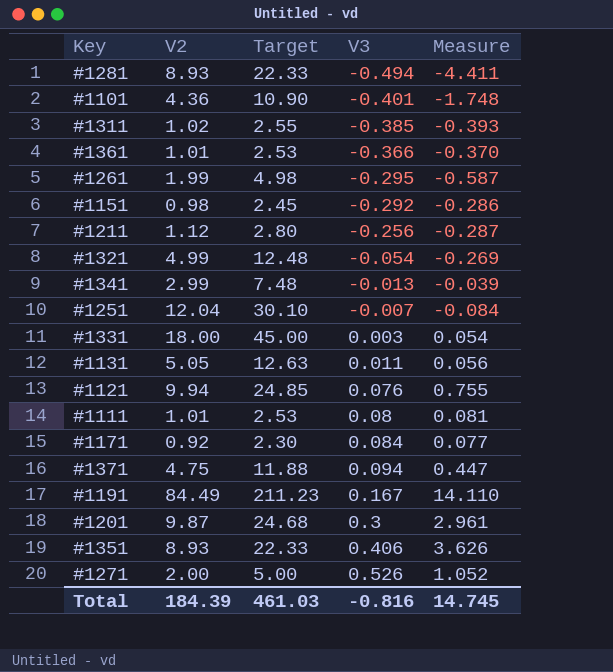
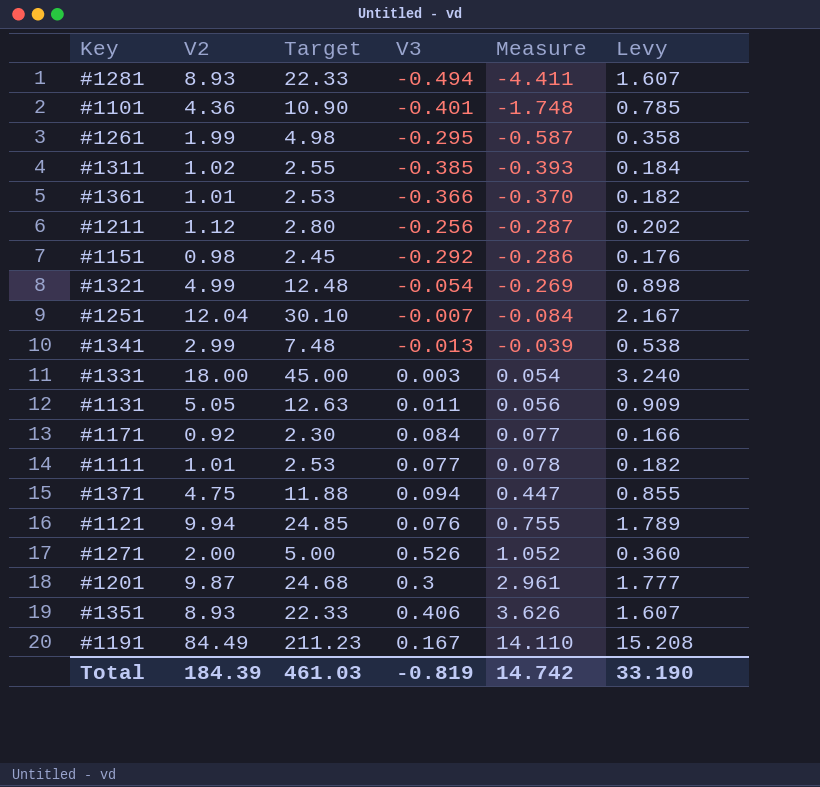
row order: V3 ascending -> Measure ascending
column Levy | formula: none -> [V2] * 0.18
#1111 | V3: 0.08 -> 0.077
#1111 | Measure: 0.081 -> 0.078
Total | V3: -0.816 -> -0.819
Total | Measure: 14.745 -> 14.742

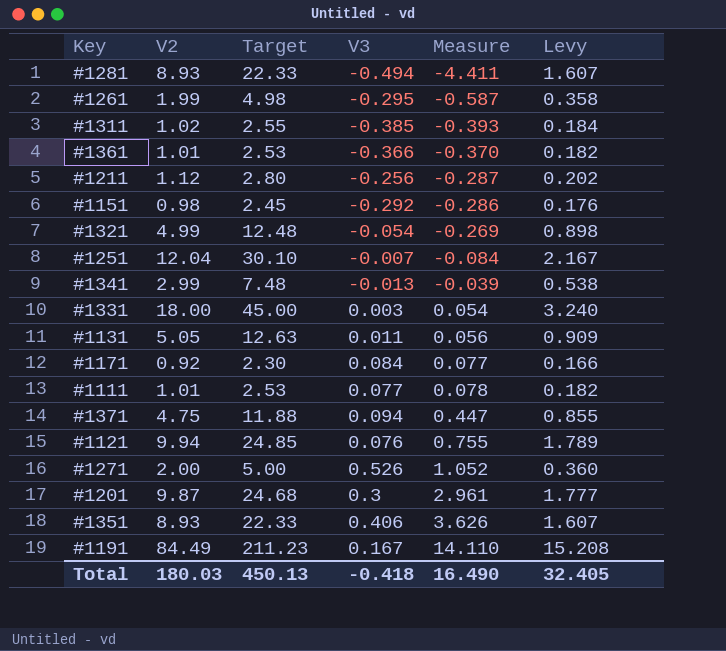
row #1101: 4.36 | 10.90 | -0.401 | -1.748 | 0.785 -> none
Total | V2: 184.39 -> 180.03
Total | Target: 461.03 -> 450.13
Total | V3: -0.819 -> -0.418
Total | Measure: 14.742 -> 16.490
Total | Levy: 33.190 -> 32.405

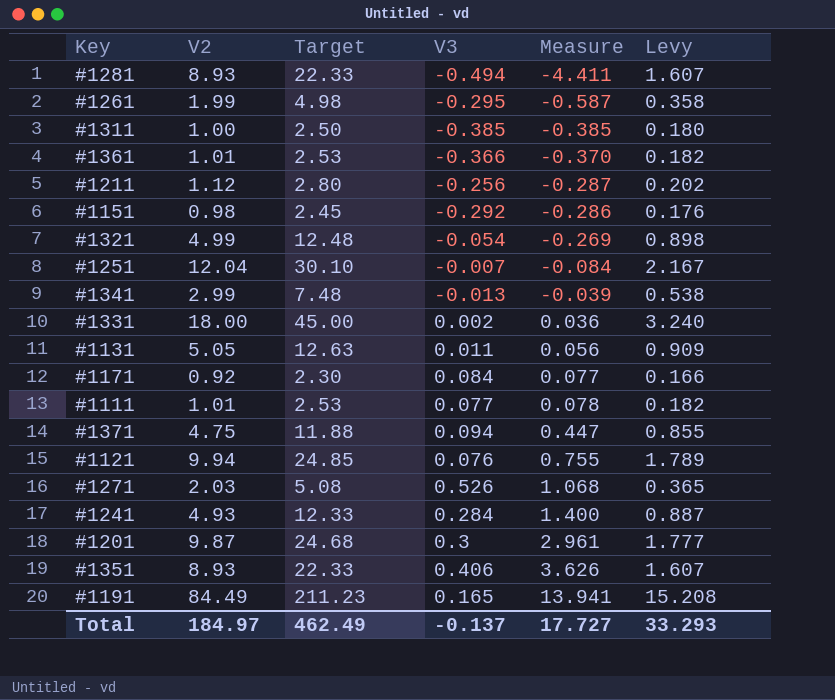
#1311 | V2: 1.02 -> 1.00
#1311 | Target: 2.55 -> 2.50
#1311 | Measure: -0.393 -> -0.385
#1311 | Levy: 0.184 -> 0.180
#1331 | V3: 0.003 -> 0.002
#1331 | Measure: 0.054 -> 0.036
#1271 | V2: 2.00 -> 2.03
#1271 | Target: 5.00 -> 5.08
#1271 | Measure: 1.052 -> 1.068
#1271 | Levy: 0.360 -> 0.365
row #1241: none -> 4.93 | 12.33 | 0.284 | 1.400 | 0.887
#1191 | V3: 0.167 -> 0.165
#1191 | Measure: 14.110 -> 13.941
Total | V2: 180.03 -> 184.97
Total | Target: 450.13 -> 462.49
Total | V3: -0.418 -> -0.137
Total | Measure: 16.490 -> 17.727
Total | Levy: 32.405 -> 33.293

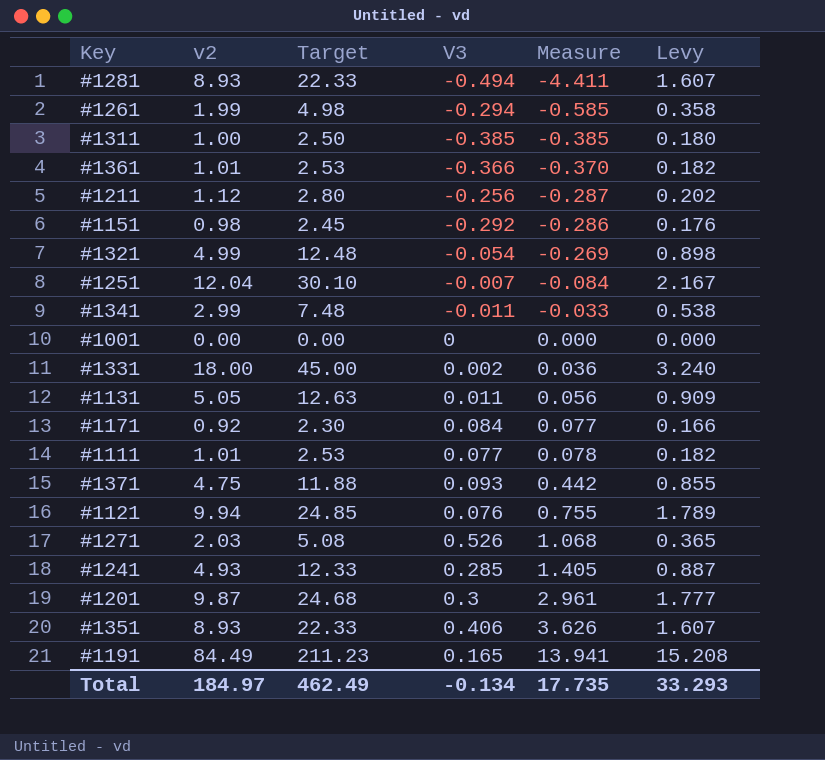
column name: V2 -> v2
#1261 | V3: -0.295 -> -0.294
#1261 | Measure: -0.587 -> -0.585
#1341 | V3: -0.013 -> -0.011
#1341 | Measure: -0.039 -> -0.033
row #1001: none -> 0.00 | 0.00 | 0 | 0.000 | 0.000
#1371 | V3: 0.094 -> 0.093
#1371 | Measure: 0.447 -> 0.442
#1241 | V3: 0.284 -> 0.285
#1241 | Measure: 1.400 -> 1.405
Total | V3: -0.137 -> -0.134
Total | Measure: 17.727 -> 17.735

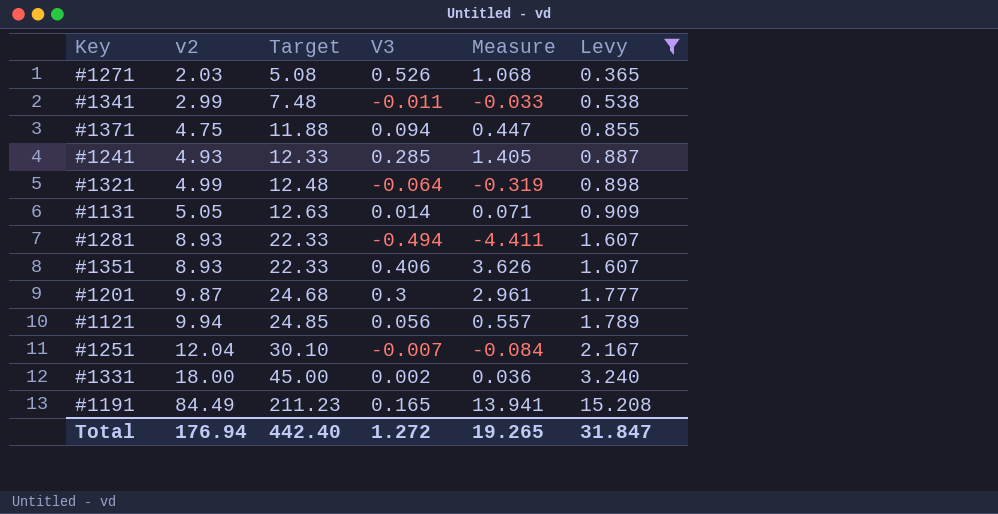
filter: none -> Levy >= 0.365
row order: Measure ascending -> v2 ascending
#1371 | V3: 0.093 -> 0.094
#1371 | Measure: 0.442 -> 0.447
#1321 | V3: -0.054 -> -0.064
#1321 | Measure: -0.269 -> -0.319
#1131 | V3: 0.011 -> 0.014
#1131 | Measure: 0.056 -> 0.071
#1121 | V3: 0.076 -> 0.056
#1121 | Measure: 0.755 -> 0.557
Total | v2: 184.97 -> 176.94
Total | Target: 462.49 -> 442.40
Total | V3: -0.134 -> 1.272
Total | Measure: 17.735 -> 19.265
Total | Levy: 33.293 -> 31.847

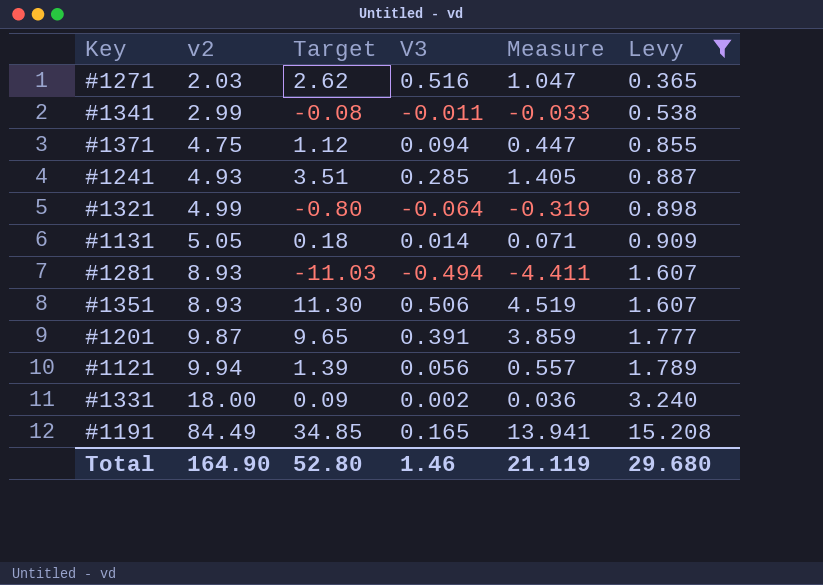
column Target | formula: [v2] * 2.5 -> [Measure] * 2.5
row #1251: 12.04 | 30.10 | -0.007 | -0.084 | 2.167 -> none
#1271 | V3: 0.526 -> 0.516
#1271 | Measure: 1.068 -> 1.047
#1351 | V3: 0.406 -> 0.506
#1351 | Measure: 3.626 -> 4.519
#1201 | V3: 0.3 -> 0.391
#1201 | Measure: 2.961 -> 3.859
Total | v2: 176.94 -> 164.90
Total | Target: 442.40 -> 52.80
Total | V3: 1.272 -> 1.46
Total | Measure: 19.265 -> 21.119
Total | Levy: 31.847 -> 29.680

